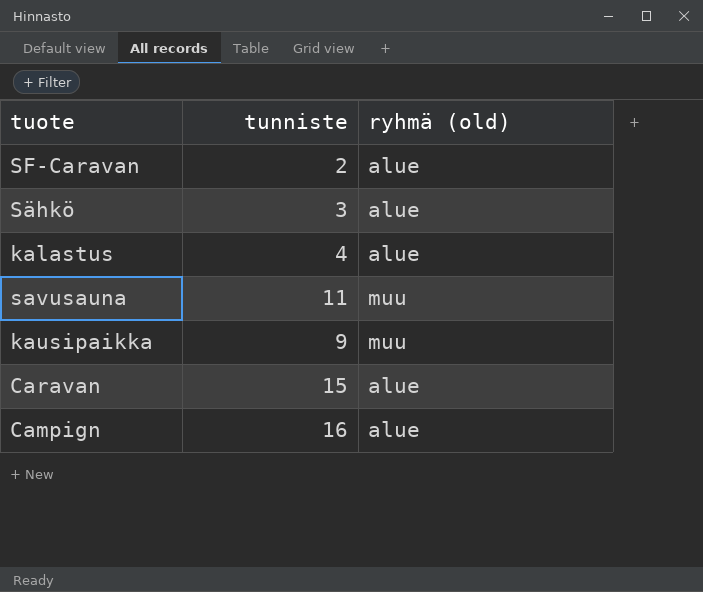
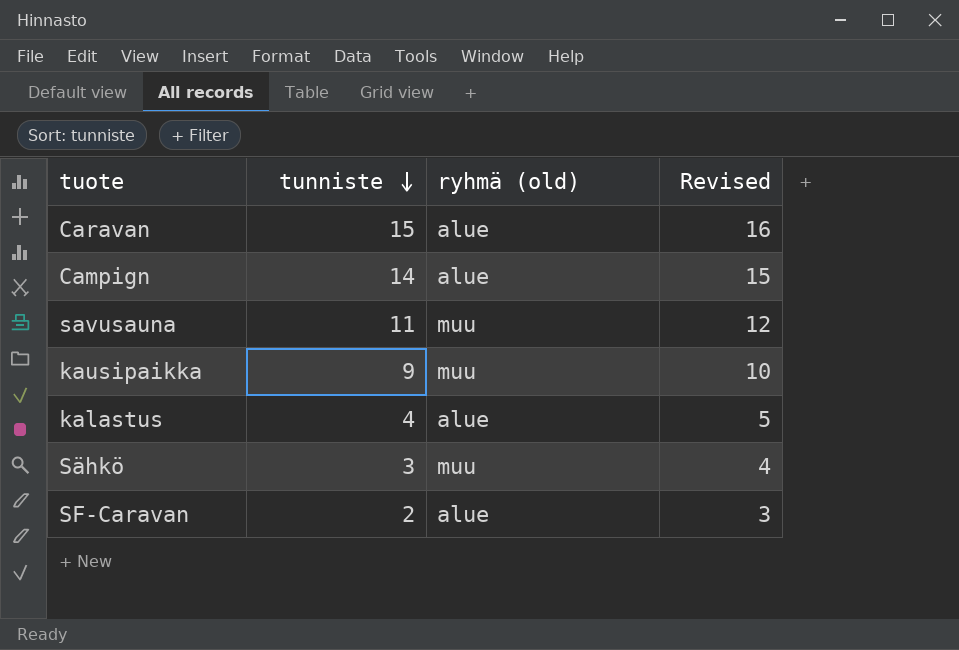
row order: none -> tunniste descending
column Revised | formula: none -> [tunniste] + 1
Campign | tunniste: 16 -> 14
Sähkö | ryhmä (old): alue -> muu

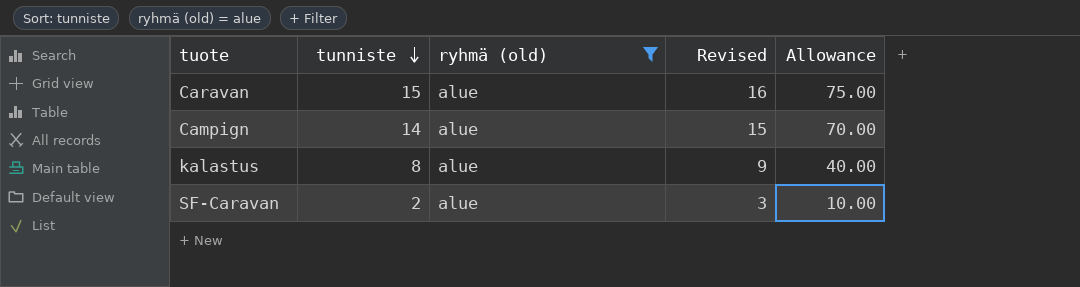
filter: none -> ryhmä (old) = alue
column Allowance | formula: none -> [tunniste] * 5
kalastus | tunniste: 4 -> 8
kalastus | Revised: 5 -> 9

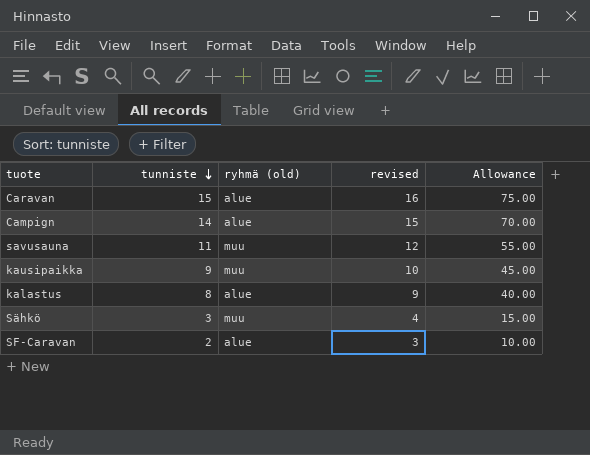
filter: ryhmä (old) = alue -> none
column name: Revised -> revised

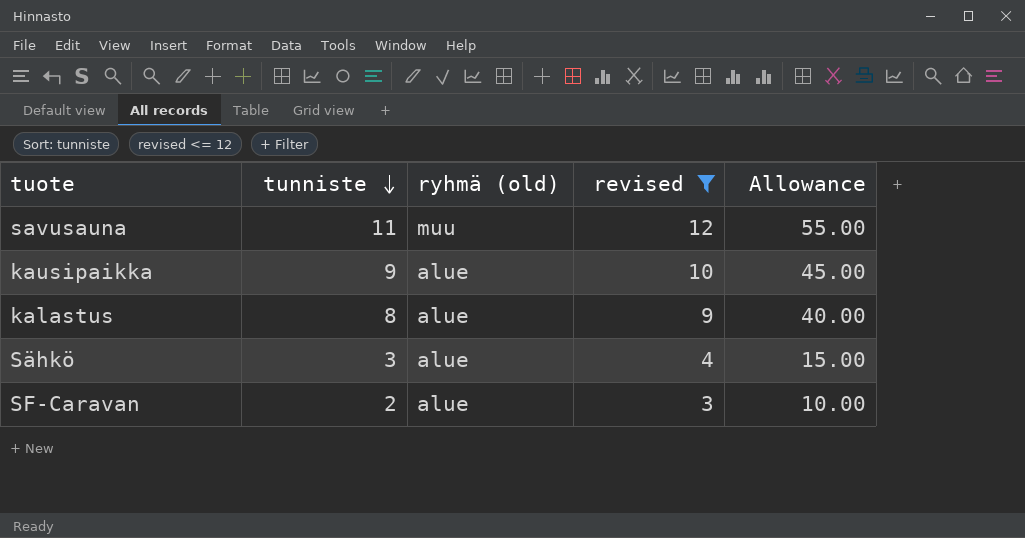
filter: none -> revised <= 12
kausipaikka | ryhmä (old): muu -> alue
Sähkö | ryhmä (old): muu -> alue

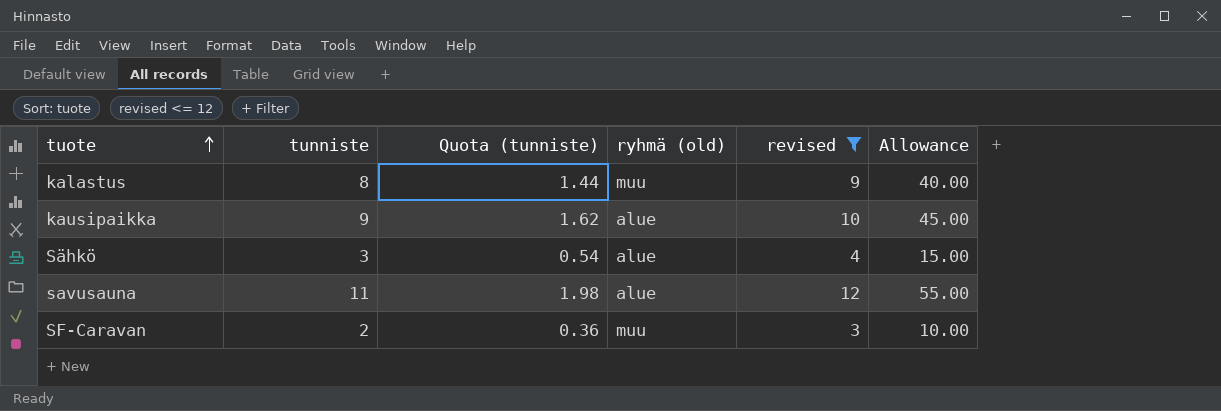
row order: tunniste descending -> tuote ascending
column Quota (tunniste) | formula: none -> [tunniste] * 0.18
kalastus | ryhmä (old): alue -> muu
savusauna | ryhmä (old): muu -> alue
SF-Caravan | ryhmä (old): alue -> muu

